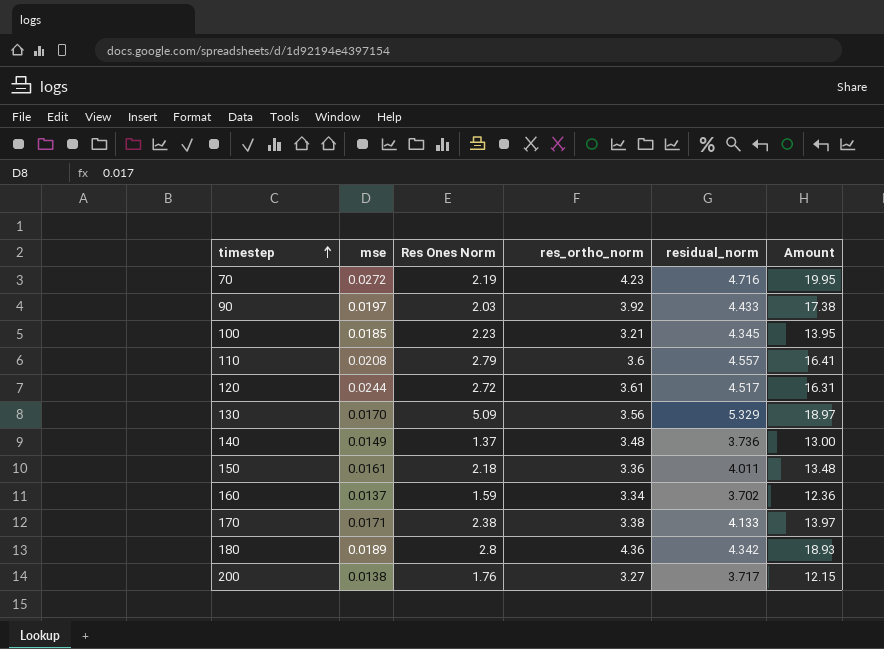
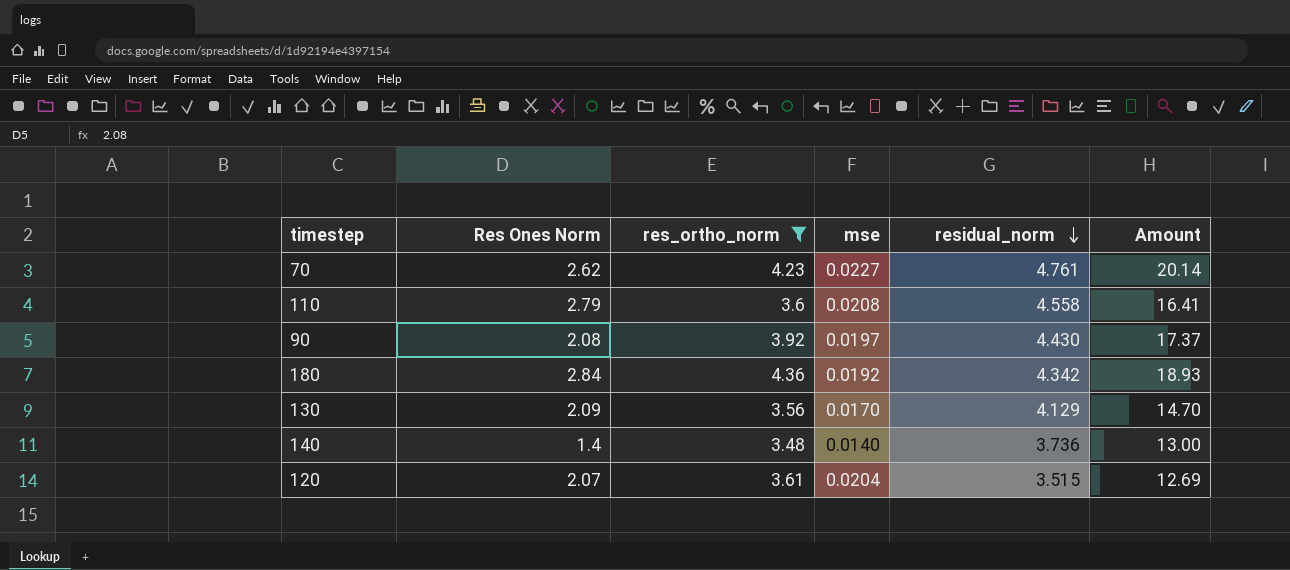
filter: none -> res_ortho_norm >= 3.48
row order: timestep ascending -> residual_norm descending
column mse | position: 2 -> 4
70 | Res Ones Norm: 2.19 -> 2.62
70 | mse: 0.0272 -> 0.0227
70 | residual_norm: 4.716 -> 4.761
70 | Amount: 19.95 -> 20.14
110 | residual_norm: 4.557 -> 4.558
90 | Res Ones Norm: 2.03 -> 2.08
90 | residual_norm: 4.433 -> 4.430
90 | Amount: 17.38 -> 17.37
180 | Res Ones Norm: 2.8 -> 2.84
180 | mse: 0.0189 -> 0.0192
130 | Res Ones Norm: 5.09 -> 2.09
130 | residual_norm: 5.329 -> 4.129
130 | Amount: 18.97 -> 14.70
140 | Res Ones Norm: 1.37 -> 1.4
140 | mse: 0.0149 -> 0.0140
120 | Res Ones Norm: 2.72 -> 2.07
120 | mse: 0.0244 -> 0.0204
120 | residual_norm: 4.517 -> 3.515
120 | Amount: 16.31 -> 12.69

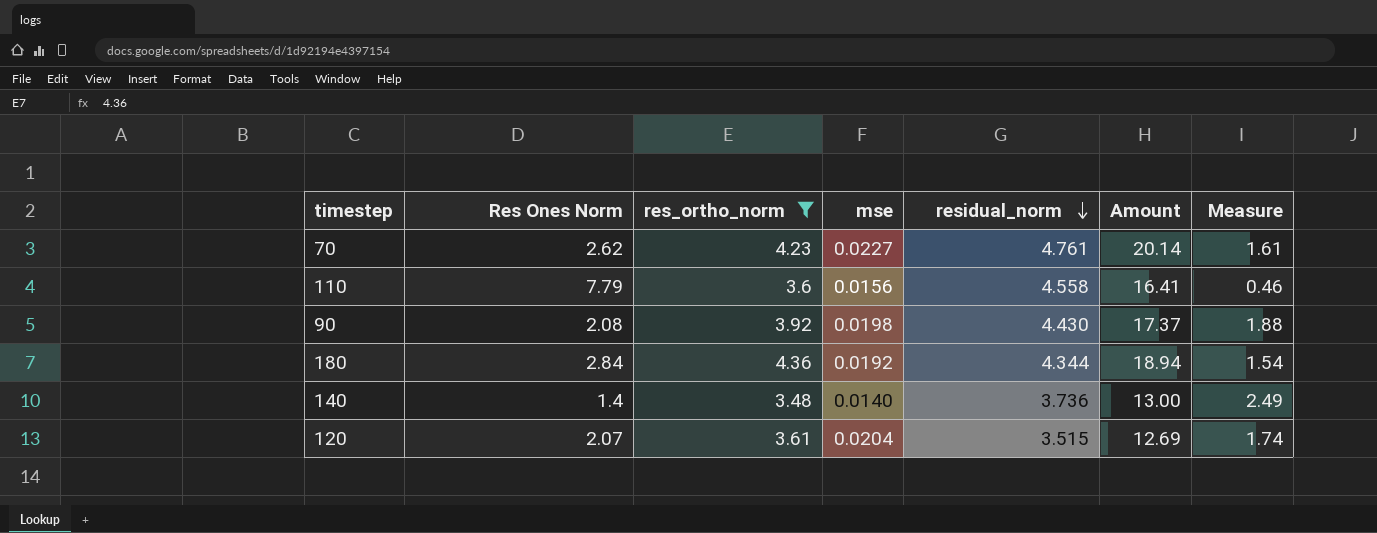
column Measure | formula: none -> [res_ortho_norm] / [Res Ones Norm]
row 130: 2.09 | 3.56 | 0.0170 | 4.129 | 14.70 -> none
110 | Res Ones Norm: 2.79 -> 7.79
110 | mse: 0.0208 -> 0.0156
90 | mse: 0.0197 -> 0.0198
180 | residual_norm: 4.342 -> 4.344
180 | Amount: 18.93 -> 18.94

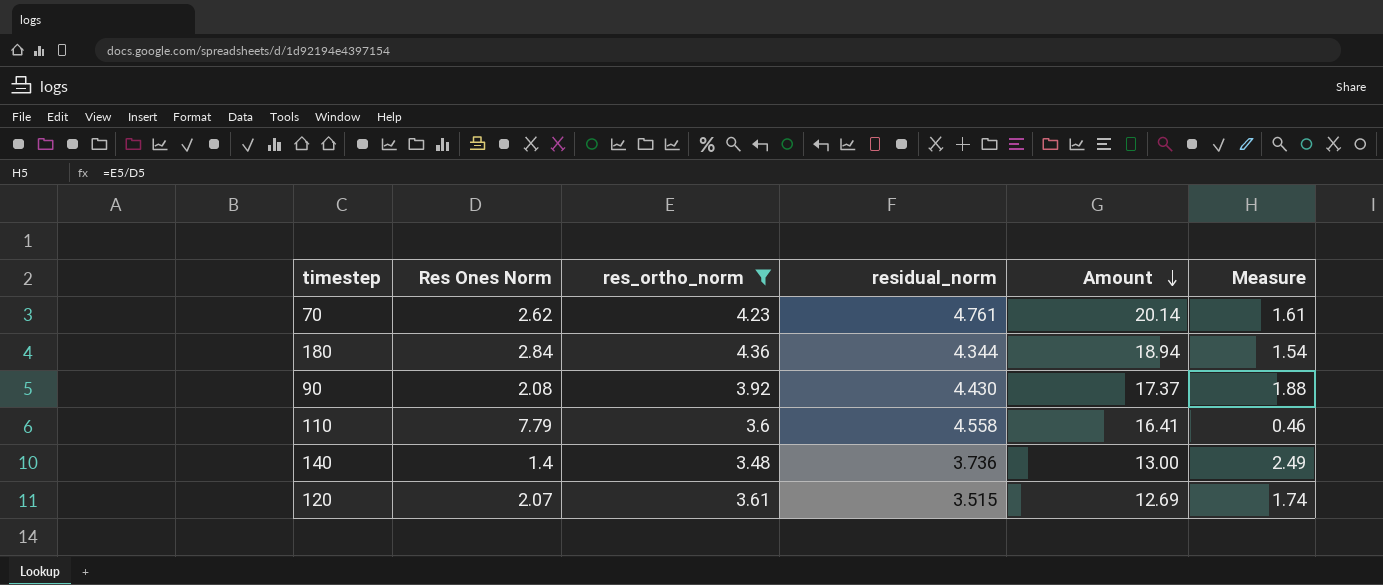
row order: residual_norm descending -> Amount descending
column mse | position: 4 -> none

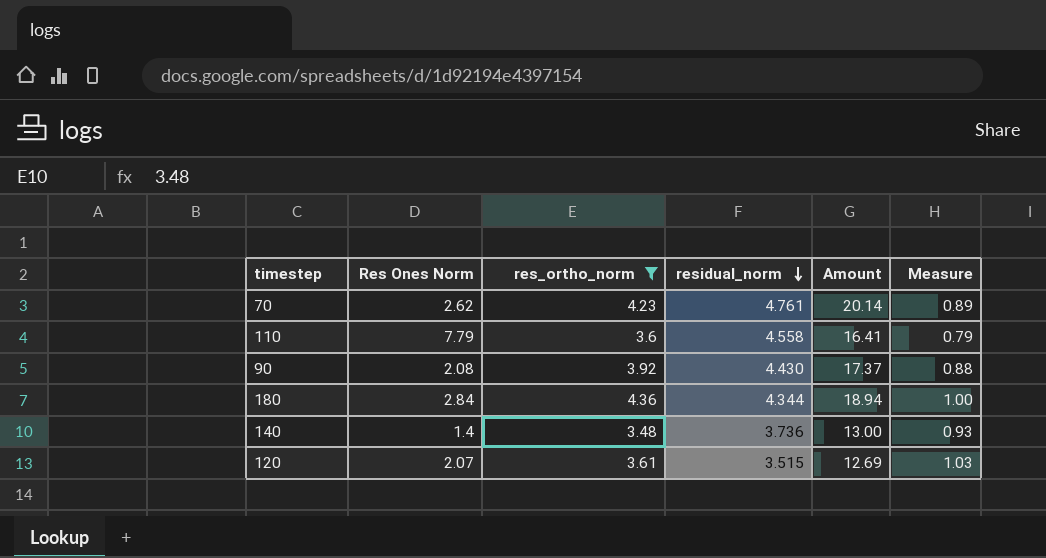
row order: Amount descending -> residual_norm descending
column Measure | formula: [res_ortho_norm] / [Res Ones Norm] -> [res_ortho_norm] / [residual_norm]

